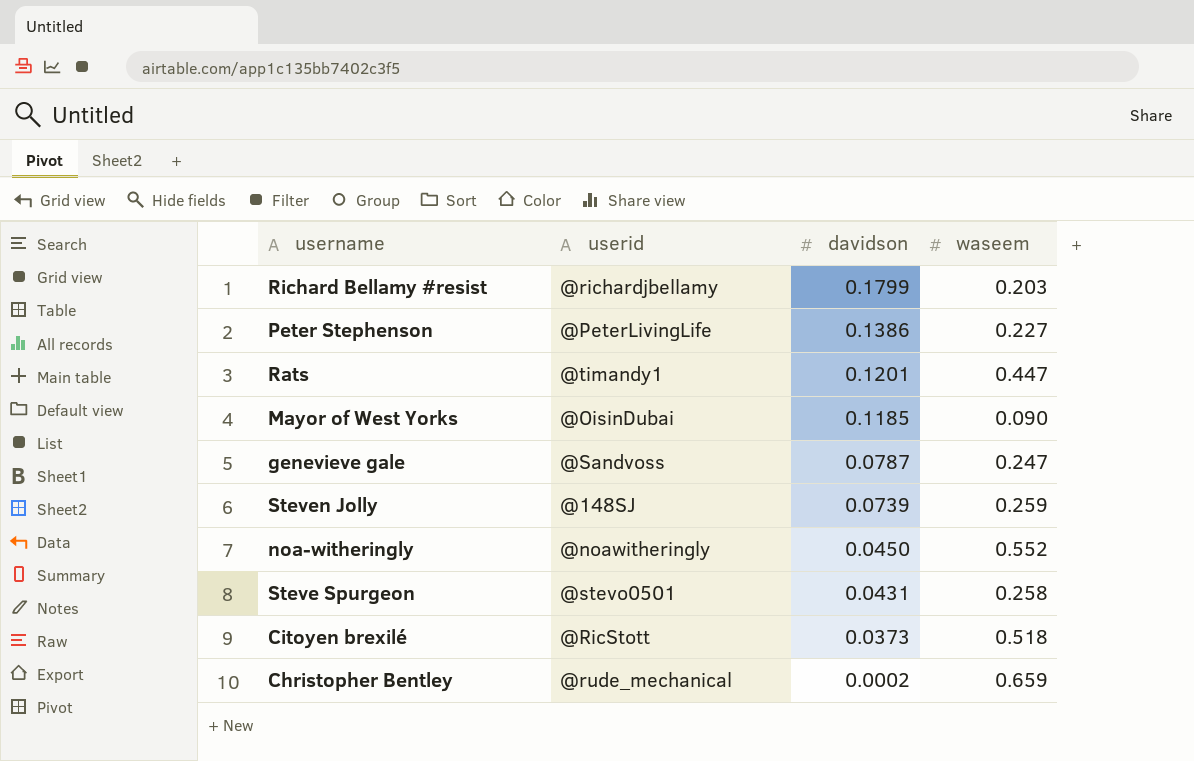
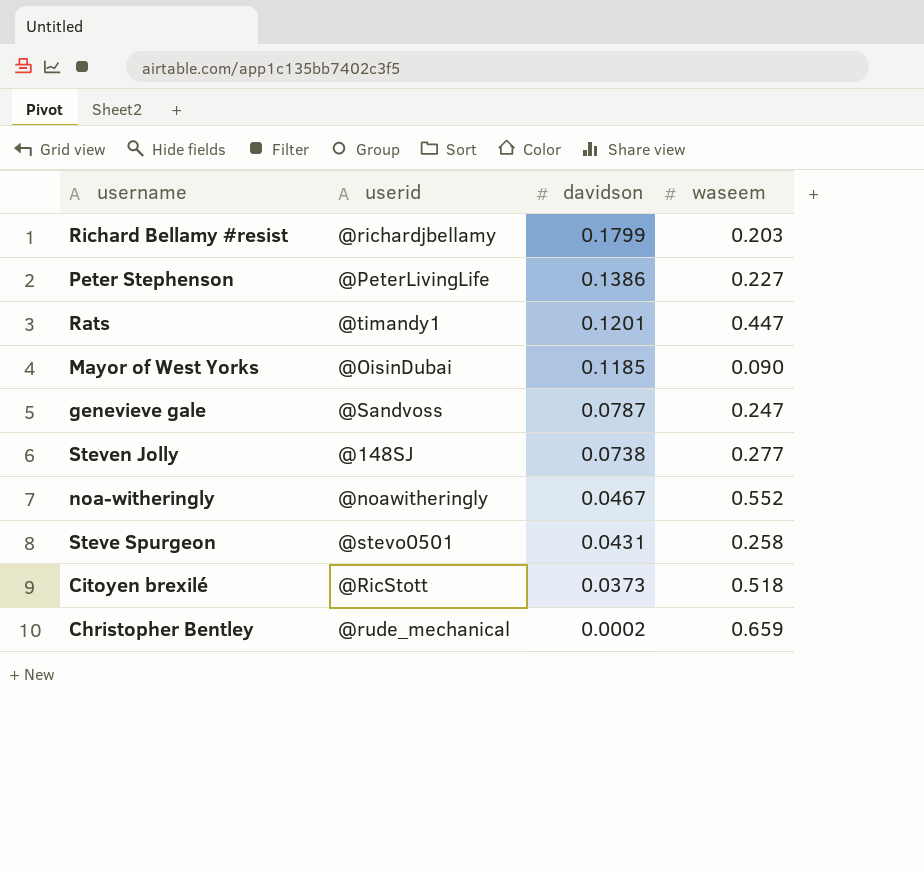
Steven Jolly | davidson: 0.0739 -> 0.0738
Steven Jolly | waseem: 0.259 -> 0.277
noa-witheringly | davidson: 0.0450 -> 0.0467

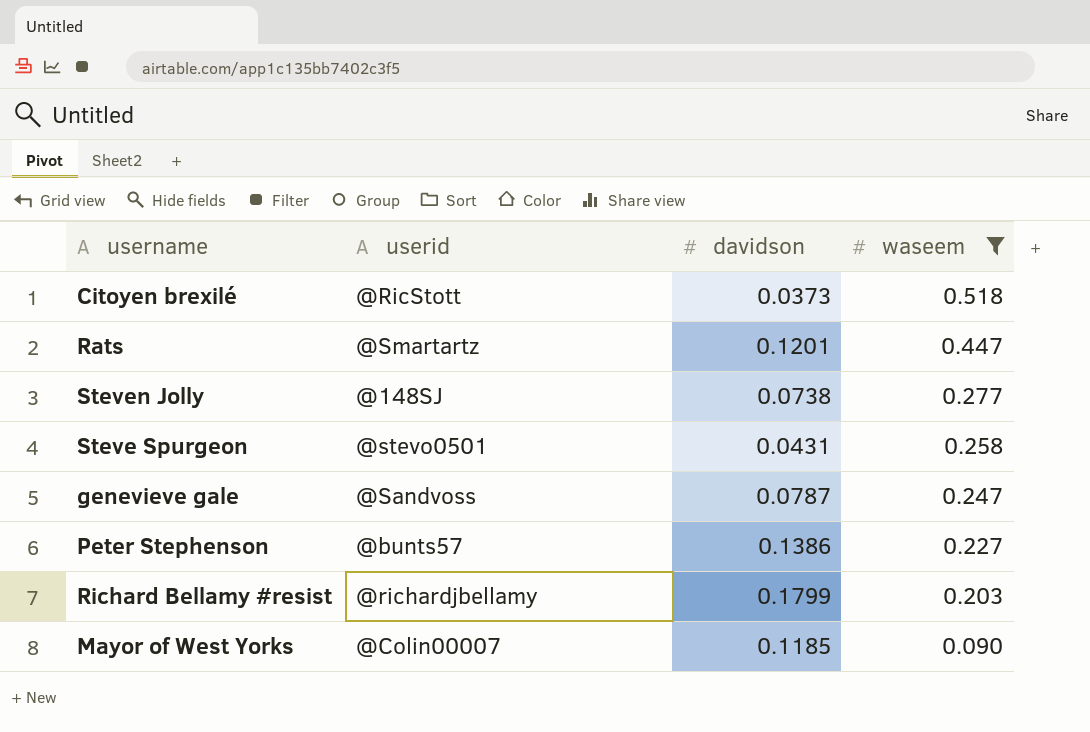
filter: none -> waseem <= 0.518
row order: davidson descending -> waseem descending
Rats | userid: @timandy1 -> @Smartartz
Peter Stephenson | userid: @PeterLivingLife -> @bunts57
Mayor of West Yorks | userid: @OisinDubai -> @Colin00007

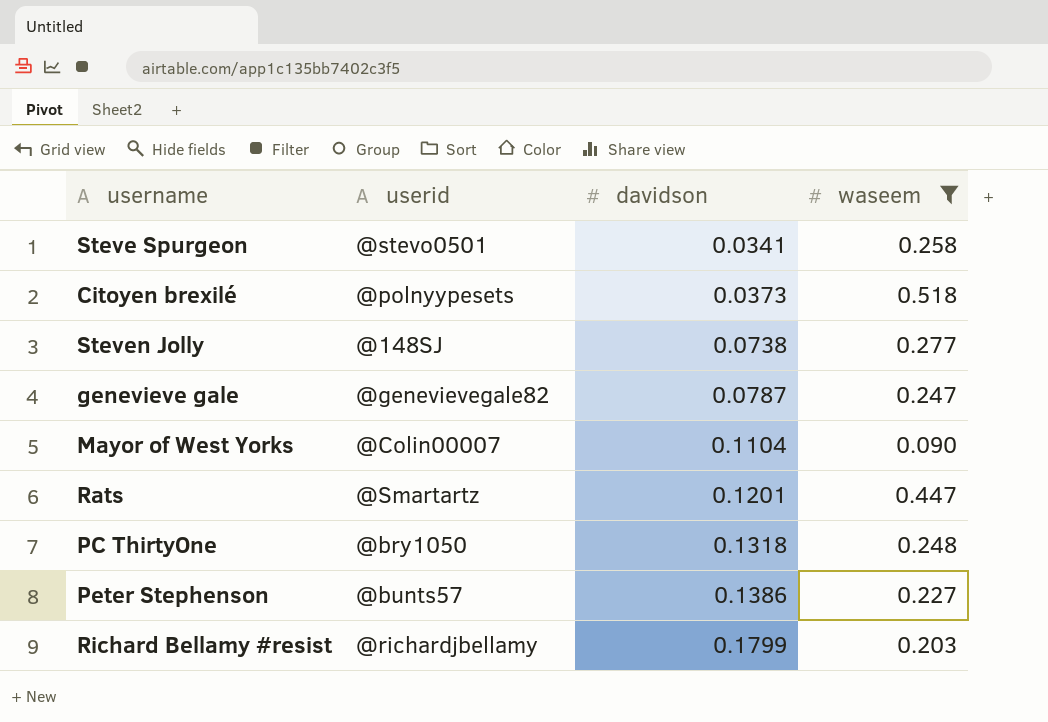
row order: waseem descending -> davidson ascending
Steve Spurgeon | davidson: 0.0431 -> 0.0341
Citoyen brexilé | userid: @RicStott -> @polnyypesets
genevieve gale | userid: @Sandvoss -> @genevievegale82
Mayor of West Yorks | davidson: 0.1185 -> 0.1104
row PC ThirtyOne: none -> @bry1050 | 0.1318 | 0.248

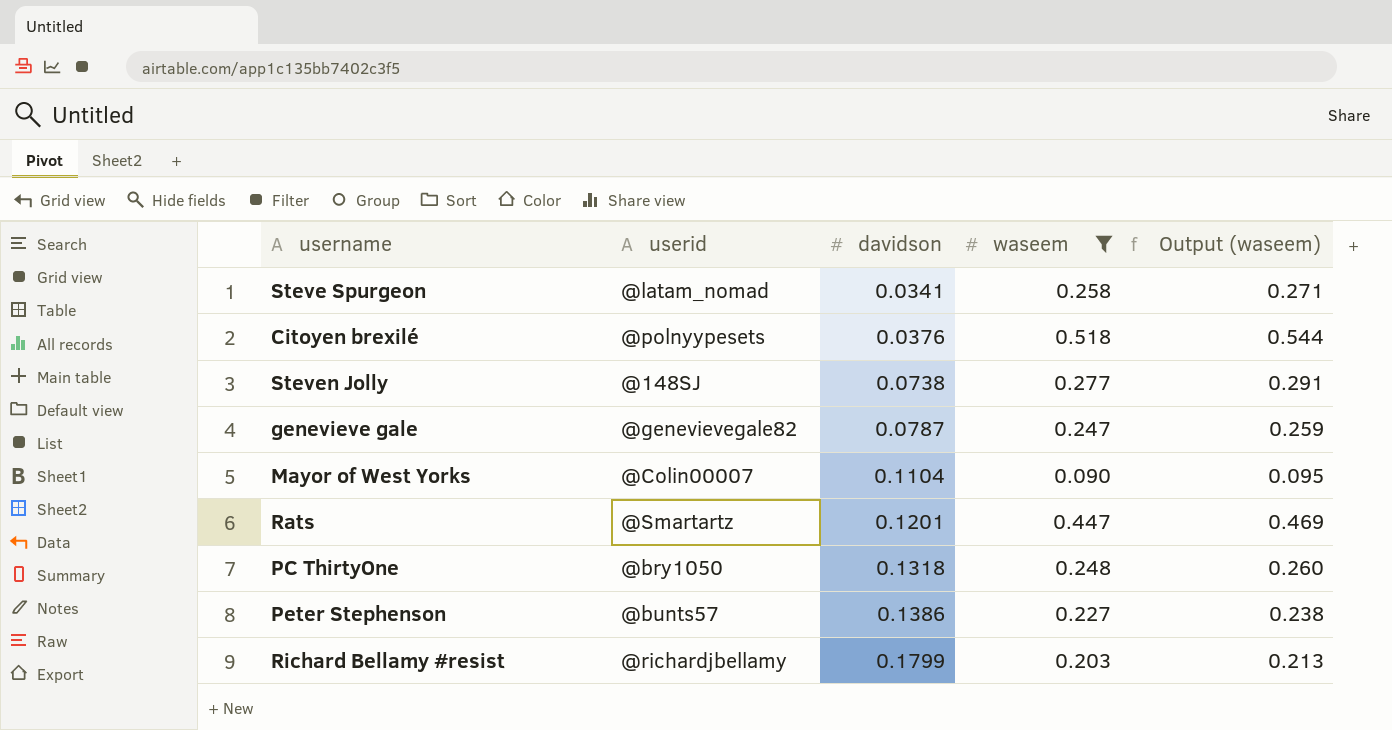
column Output (waseem) | formula: none -> [waseem] * 1.05
Steve Spurgeon | userid: @stevo0501 -> @latam_nomad
Citoyen brexilé | davidson: 0.0373 -> 0.0376

